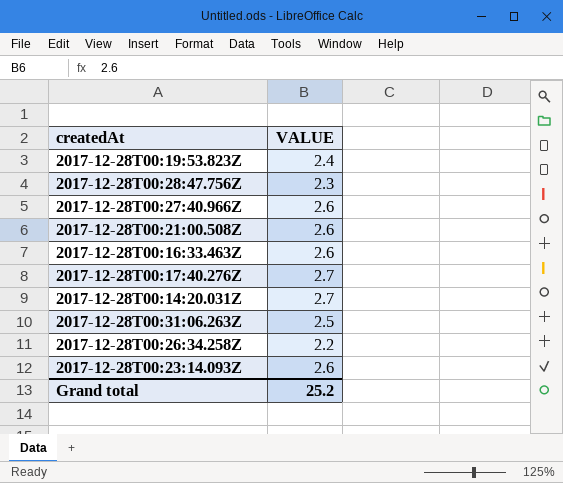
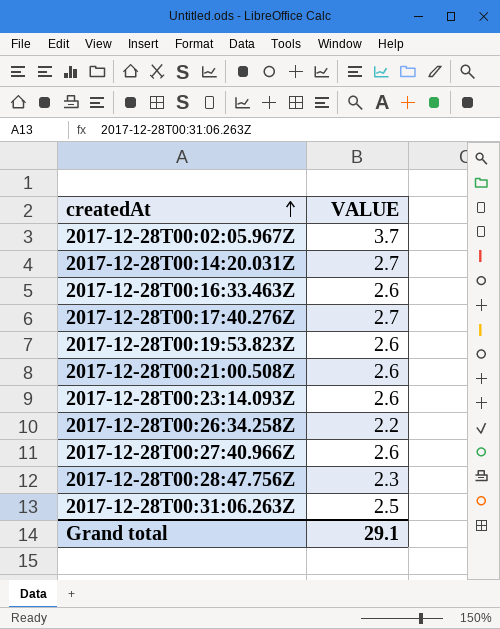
row order: none -> createdAt ascending
row 2017-12-28T00:02:05.967Z: none -> 3.7
2017-12-28T00:19:53.823Z | VALUE: 2.4 -> 2.6
Grand total | VALUE: 25.2 -> 29.1

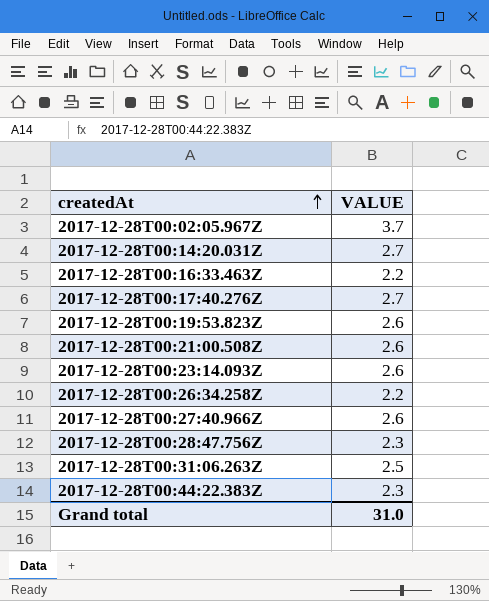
2017-12-28T00:16:33.463Z | VALUE: 2.6 -> 2.2
row 2017-12-28T00:44:22.383Z: none -> 2.3
Grand total | VALUE: 29.1 -> 31.0

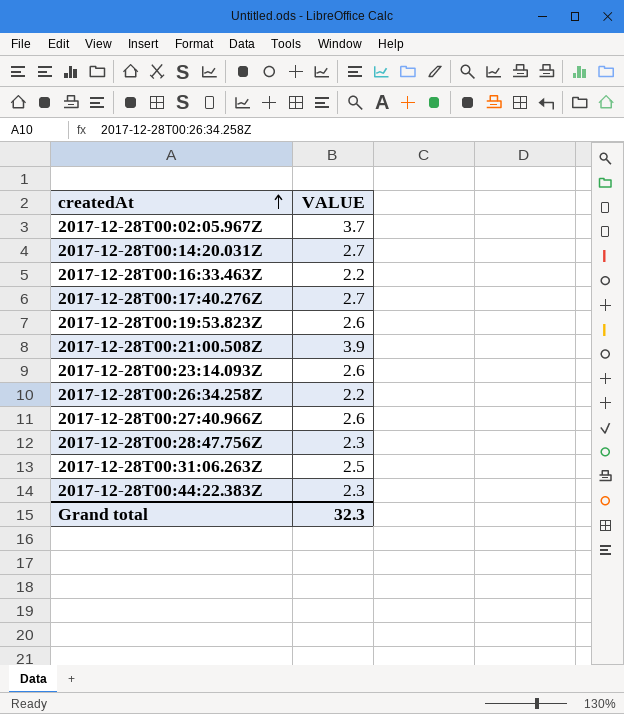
2017-12-28T00:21:00.508Z | VALUE: 2.6 -> 3.9
Grand total | VALUE: 31.0 -> 32.3

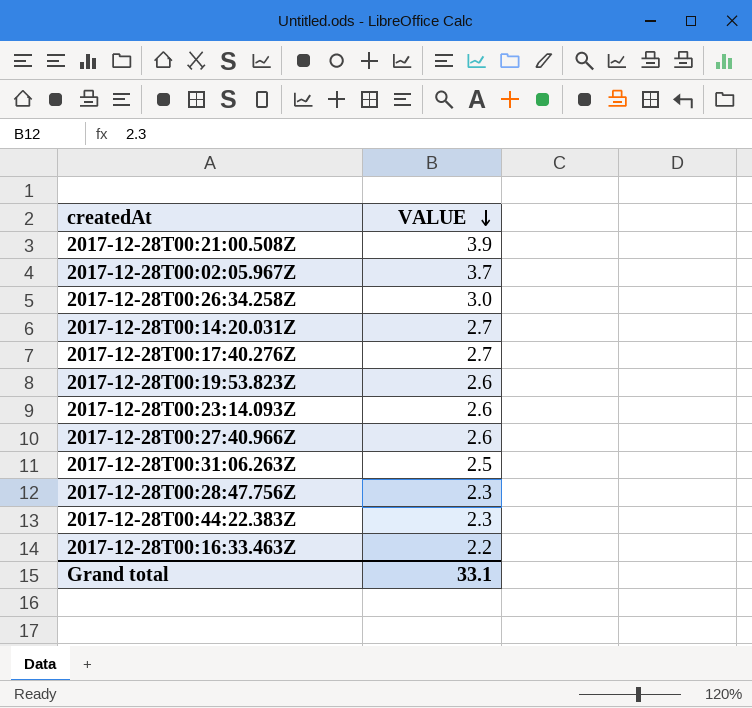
row order: createdAt ascending -> VALUE descending
2017-12-28T00:26:34.258Z | VALUE: 2.2 -> 3.0
Grand total | VALUE: 32.3 -> 33.1

